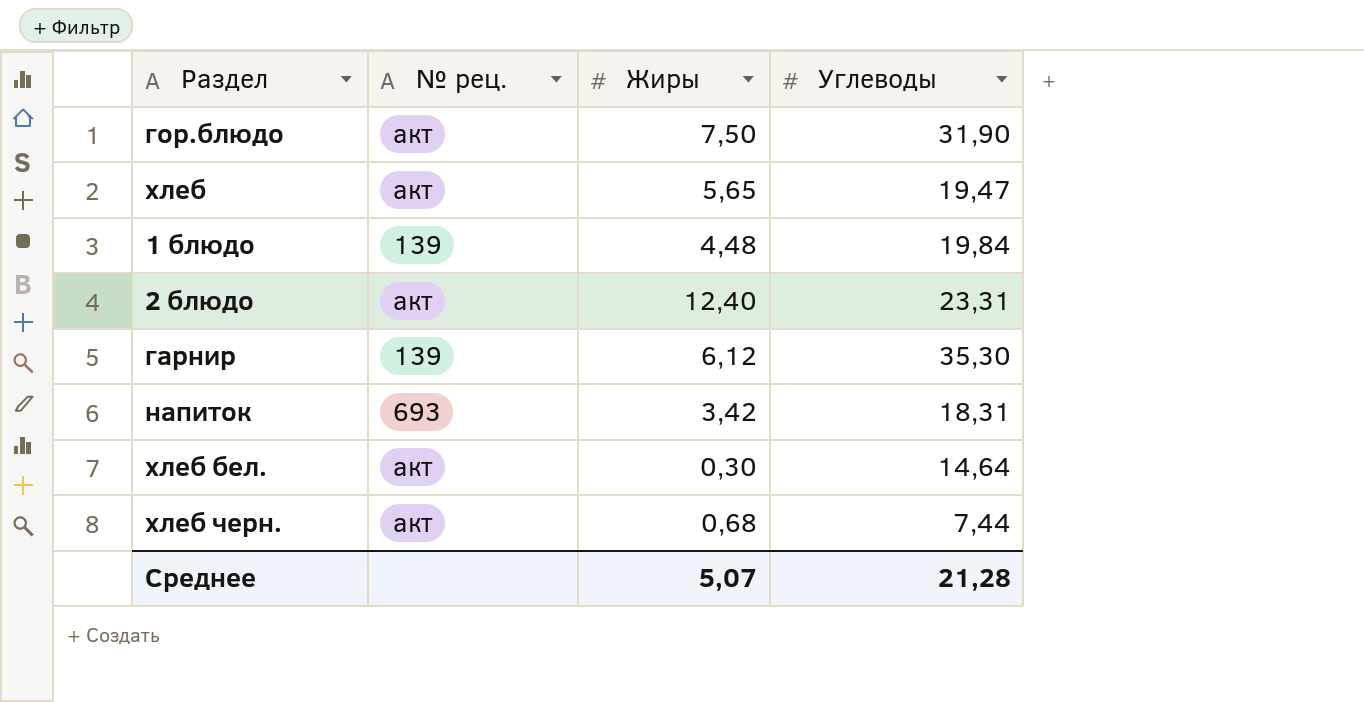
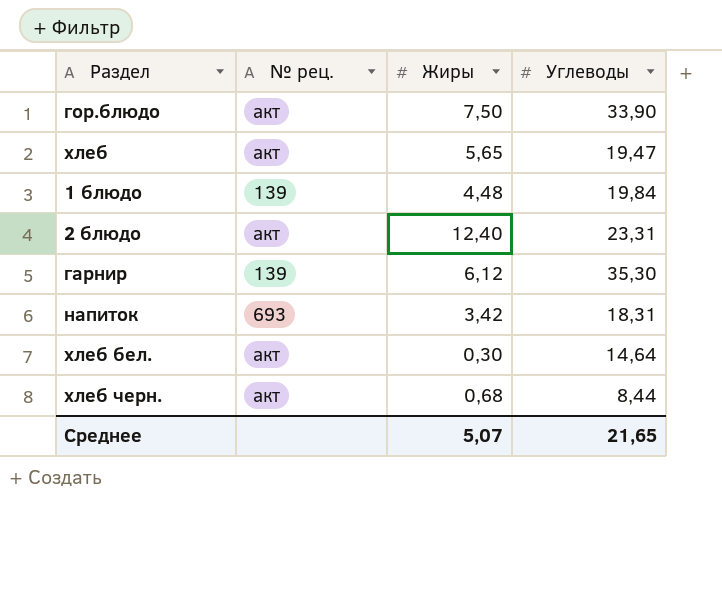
гор.блюдо | Углеводы: 31,90 -> 33,90
хлеб черн. | Углеводы: 7,44 -> 8,44
Среднее | Углеводы: 21,28 -> 21,65

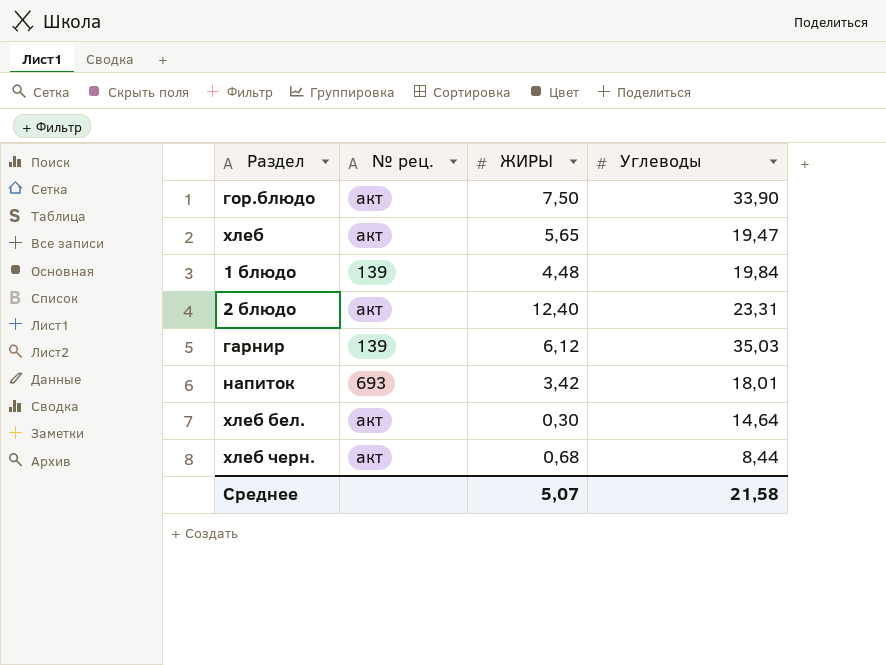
column name: Жиры -> ЖИРЫ
гарнир | Углеводы: 35,30 -> 35,03
напиток | Углеводы: 18,31 -> 18,01
Среднее | Углеводы: 21,65 -> 21,58

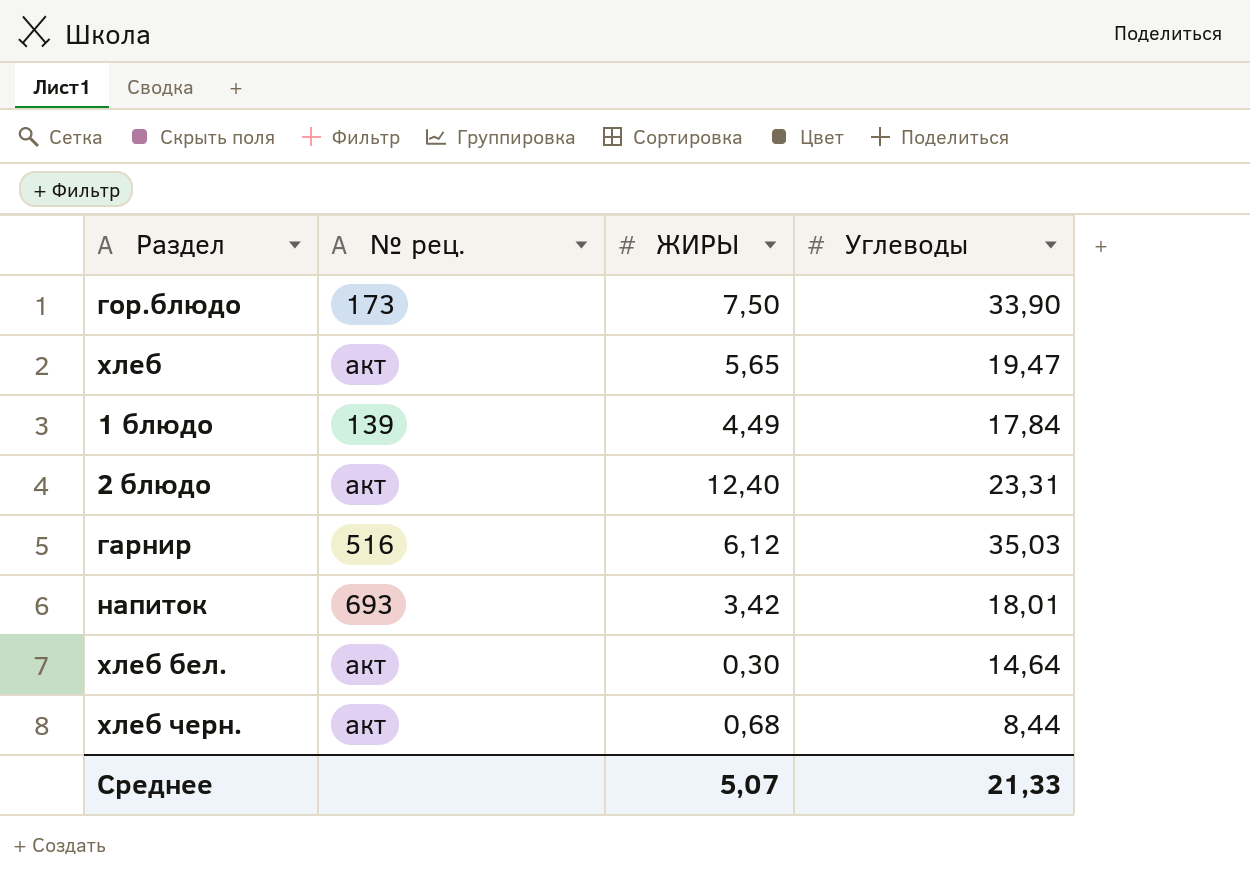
гор.блюдо | № рец.: акт -> 173
1 блюдо | ЖИРЫ: 4,48 -> 4,49
1 блюдо | Углеводы: 19,84 -> 17,84
гарнир | № рец.: 139 -> 516
Среднее | Углеводы: 21,58 -> 21,33

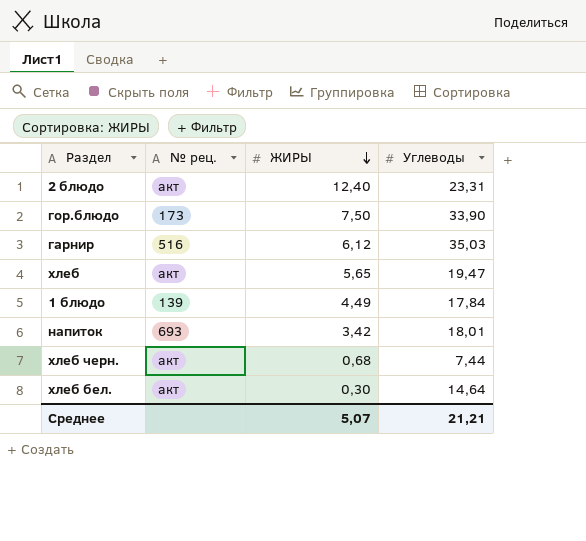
row order: none -> ЖИРЫ descending
хлеб черн. | Углеводы: 8,44 -> 7,44
Среднее | Углеводы: 21,33 -> 21,21

